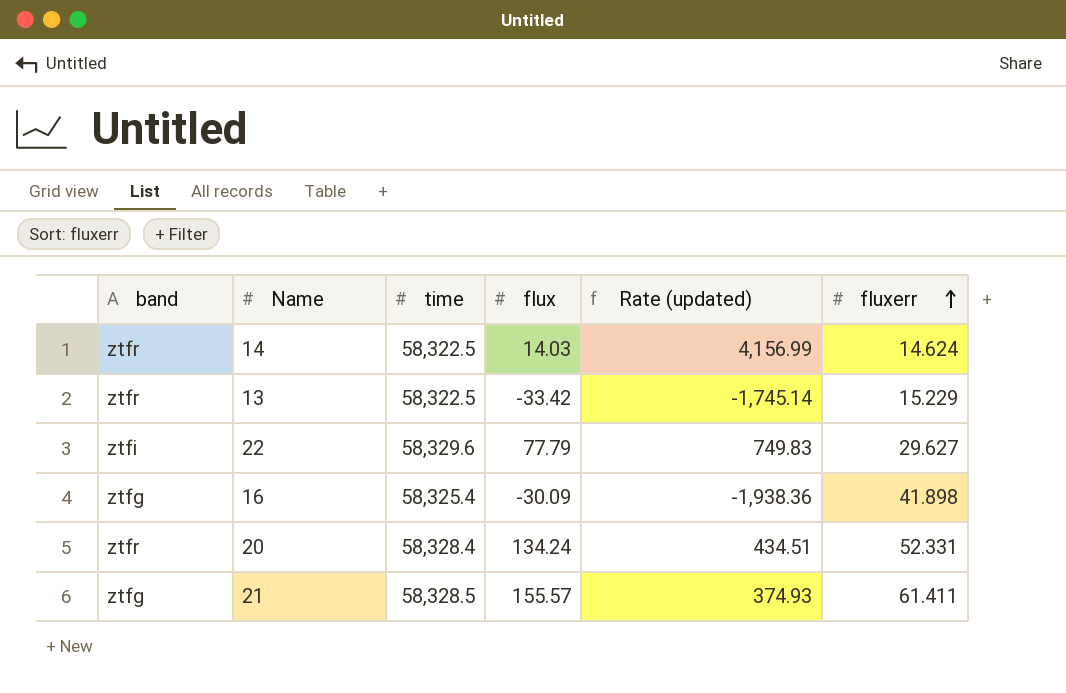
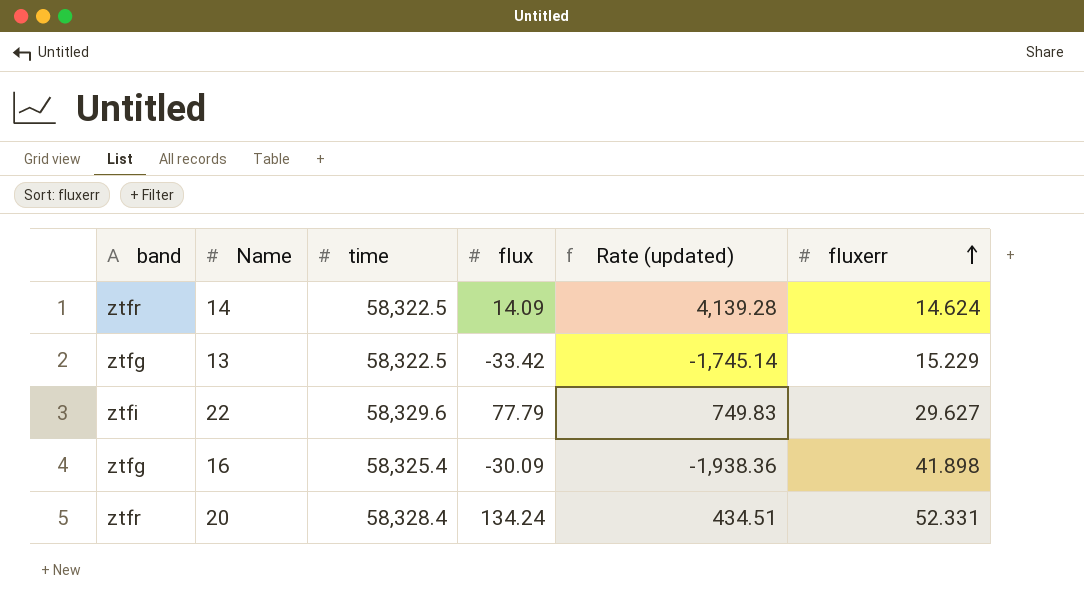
row 21: ztfg | 58,328.5 | 155.57 | 374.93 | 61.411 -> none
14 | flux: 14.03 -> 14.09
14 | Rate (updated): 4,156.99 -> 4,139.28
13 | band: ztfr -> ztfg

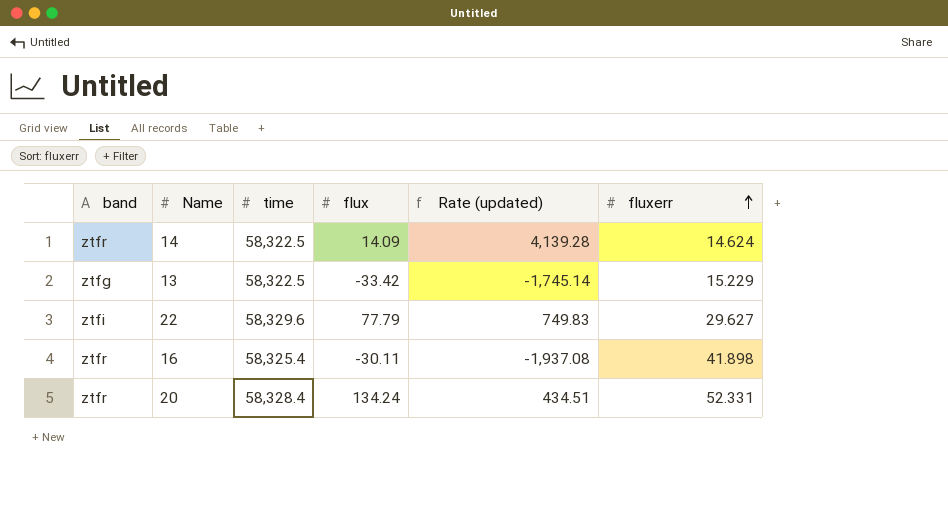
16 | band: ztfg -> ztfr
16 | flux: -30.09 -> -30.11
16 | Rate (updated): -1,938.36 -> -1,937.08

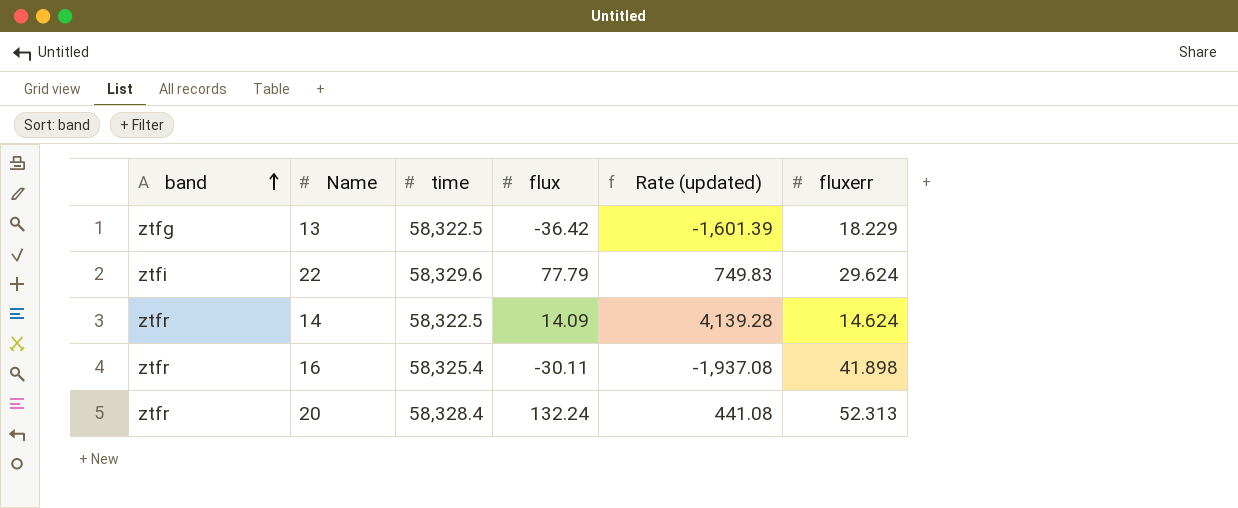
row order: fluxerr ascending -> band ascending
13 | flux: -33.42 -> -36.42
13 | Rate (updated): -1,745.14 -> -1,601.39
13 | fluxerr: 15.229 -> 18.229
22 | fluxerr: 29.627 -> 29.624
20 | flux: 134.24 -> 132.24
20 | Rate (updated): 434.51 -> 441.08
20 | fluxerr: 52.331 -> 52.313

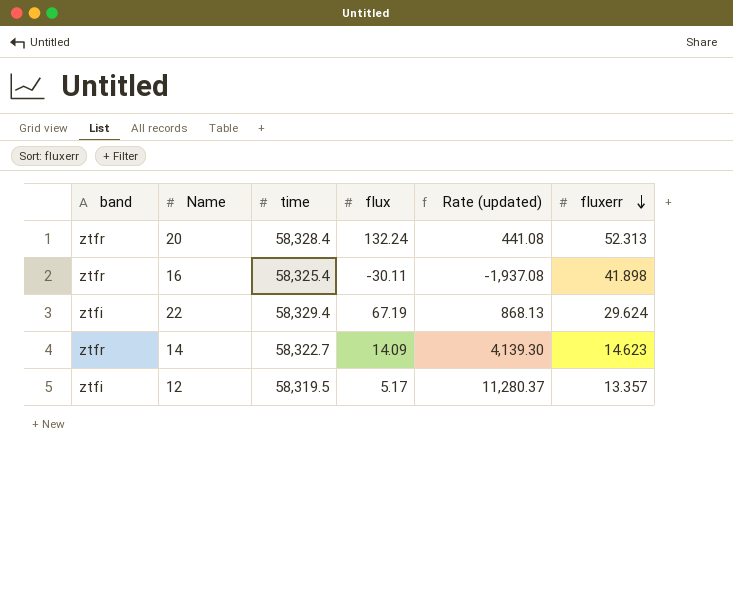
row order: band ascending -> fluxerr descending
row 13: ztfg | 58,322.5 | -36.42 | -1,601.39 | 18.229 -> none
22 | time: 58,329.6 -> 58,329.4
22 | flux: 77.79 -> 67.19
22 | Rate (updated): 749.83 -> 868.13
14 | time: 58,322.5 -> 58,322.7
14 | Rate (updated): 4,139.28 -> 4,139.30
14 | fluxerr: 14.624 -> 14.623
row 12: none -> ztfi | 58,319.5 | 5.17 | 11,280.37 | 13.357

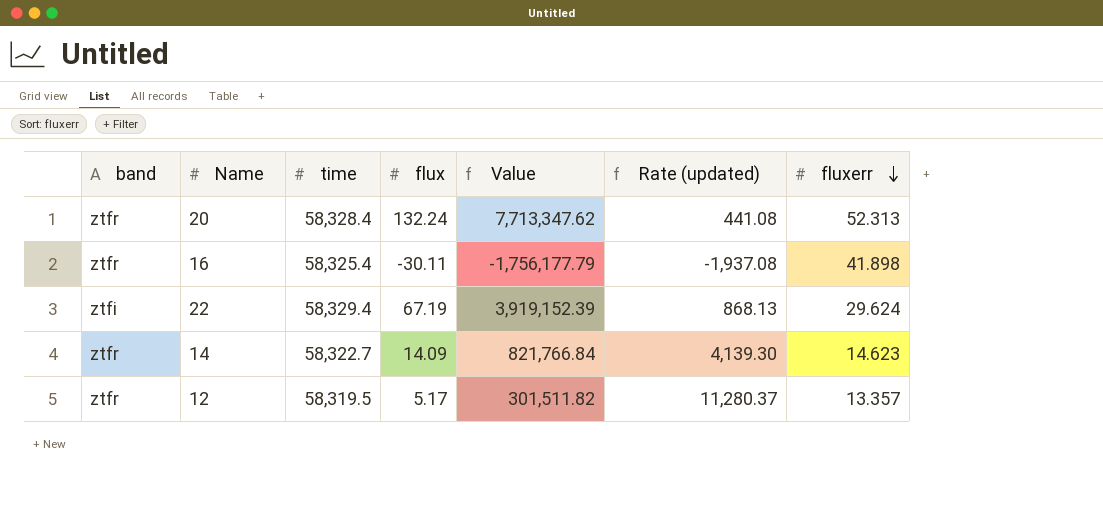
column Value | formula: none -> [time] * [flux]
12 | band: ztfi -> ztfr

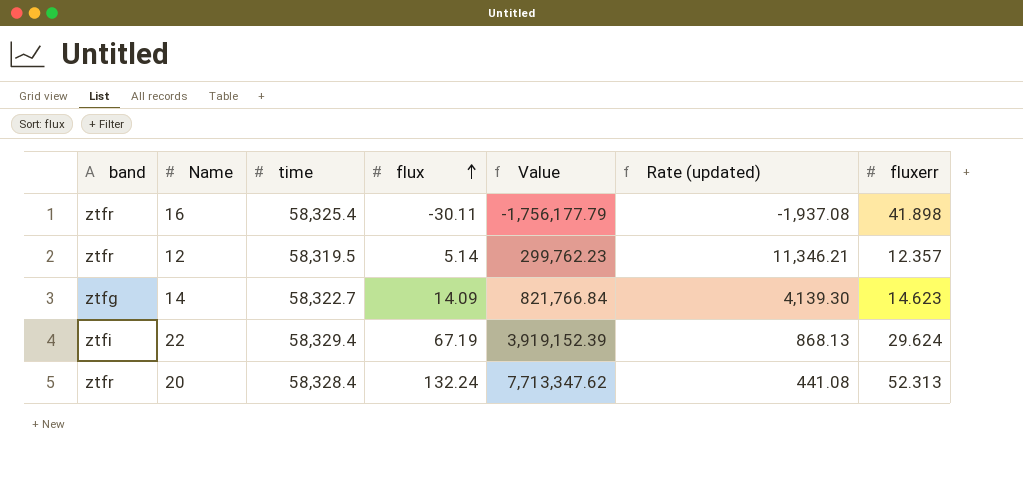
row order: fluxerr descending -> flux ascending
12 | flux: 5.17 -> 5.14
12 | Value: 301,511.82 -> 299,762.23
12 | Rate (updated): 11,280.37 -> 11,346.21
12 | fluxerr: 13.357 -> 12.357
14 | band: ztfr -> ztfg

